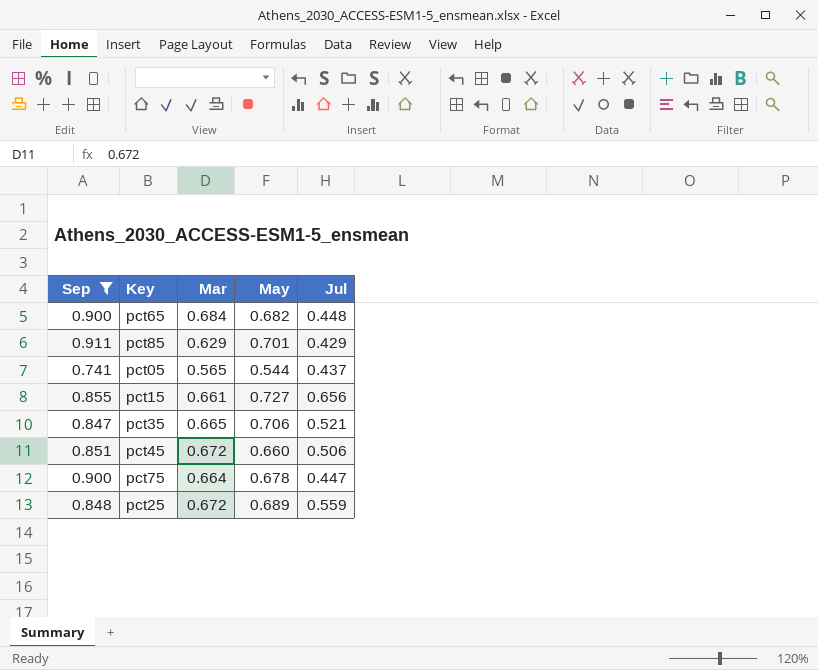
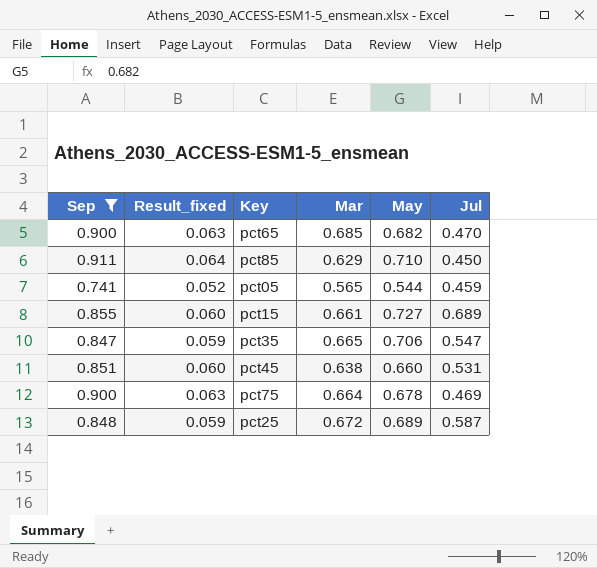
column Result_fixed | formula: none -> [Sep] * 0.07
pct65 | Mar: 0.684 -> 0.685
pct65 | Jul: 0.448 -> 0.470
pct85 | May: 0.701 -> 0.710
pct85 | Jul: 0.429 -> 0.450
pct05 | Jul: 0.437 -> 0.459
pct15 | Jul: 0.656 -> 0.689
pct35 | Jul: 0.521 -> 0.547
pct45 | Mar: 0.672 -> 0.638
pct45 | Jul: 0.506 -> 0.531
pct75 | Jul: 0.447 -> 0.469
pct25 | Jul: 0.559 -> 0.587

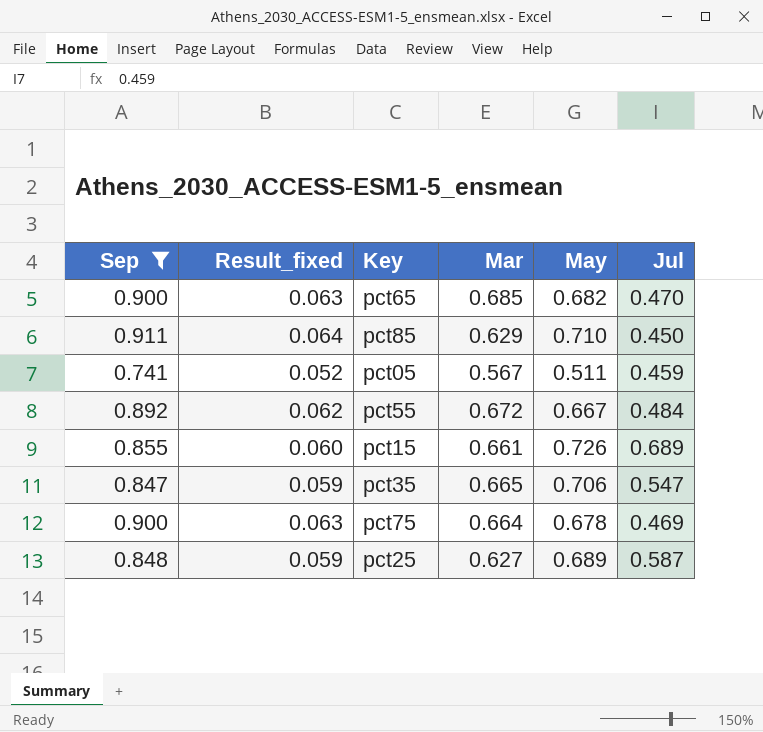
row pct45: 0.851 | 0.060 | 0.638 | 0.660 | 0.531 -> none
pct05 | Mar: 0.565 -> 0.567
pct05 | May: 0.544 -> 0.511
row pct55: none -> 0.892 | 0.062 | 0.672 | 0.667 | 0.484
pct15 | May: 0.727 -> 0.726
pct25 | Mar: 0.672 -> 0.627

